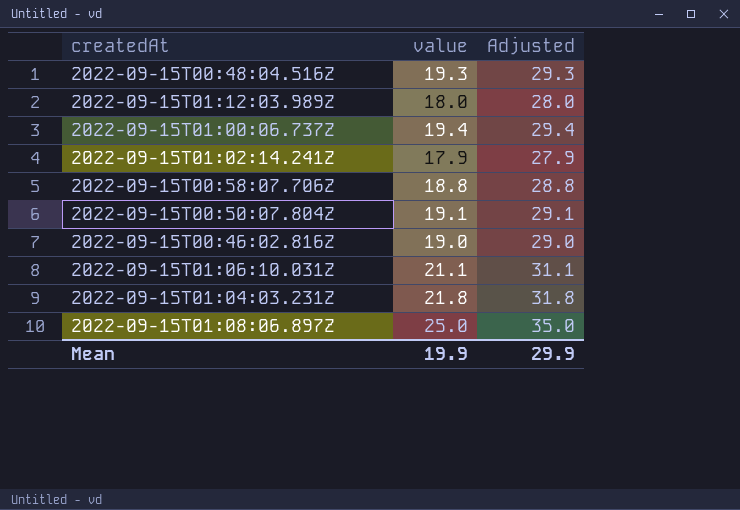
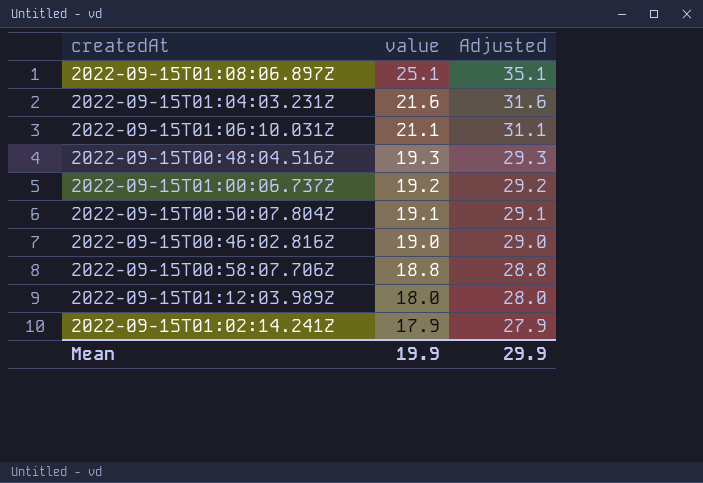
row order: none -> value descending
2022-09-15T01:08:06.897Z | value: 25.0 -> 25.1
2022-09-15T01:08:06.897Z | Adjusted: 35.0 -> 35.1
2022-09-15T01:04:03.231Z | value: 21.8 -> 21.6
2022-09-15T01:04:03.231Z | Adjusted: 31.8 -> 31.6
2022-09-15T01:00:06.737Z | value: 19.4 -> 19.2
2022-09-15T01:00:06.737Z | Adjusted: 29.4 -> 29.2

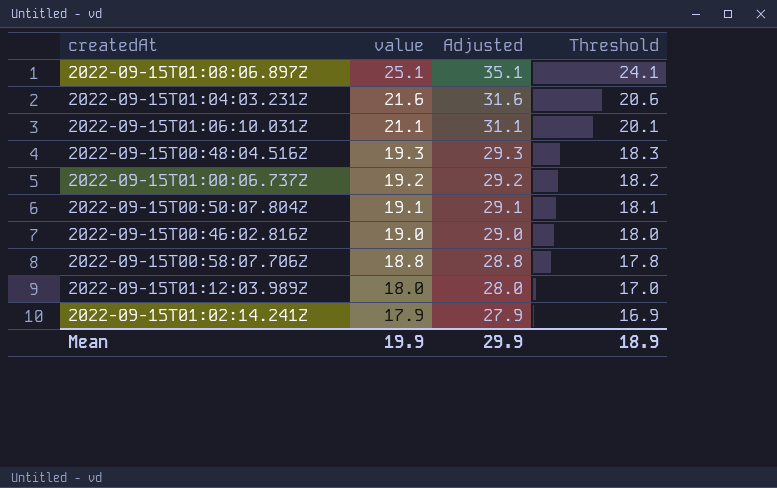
column Threshold | formula: none -> [value] - 1

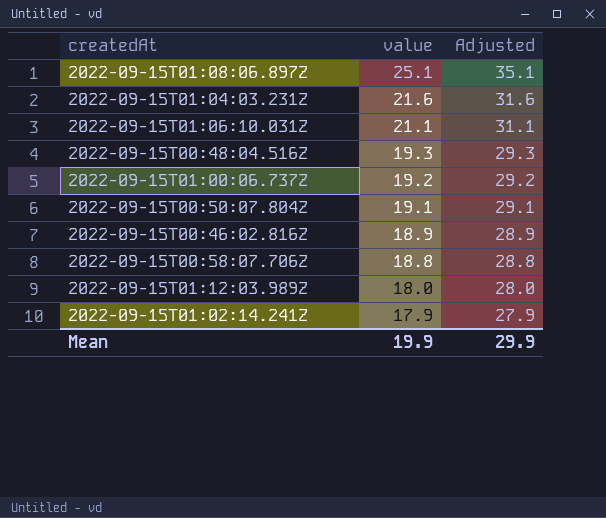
column Threshold | formula: [value] - 1 -> none
2022-09-15T00:46:02.816Z | value: 19.0 -> 18.9
2022-09-15T00:46:02.816Z | Adjusted: 29.0 -> 28.9

